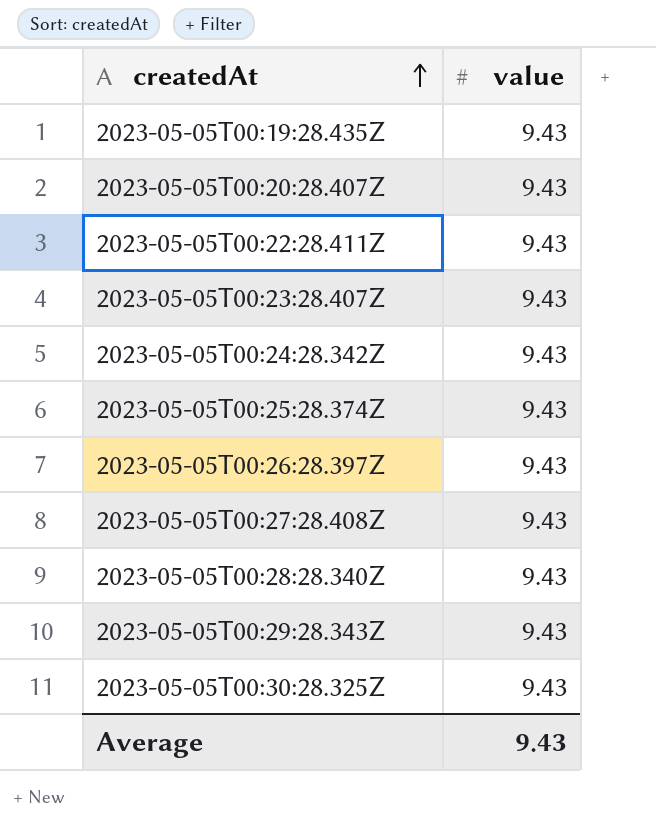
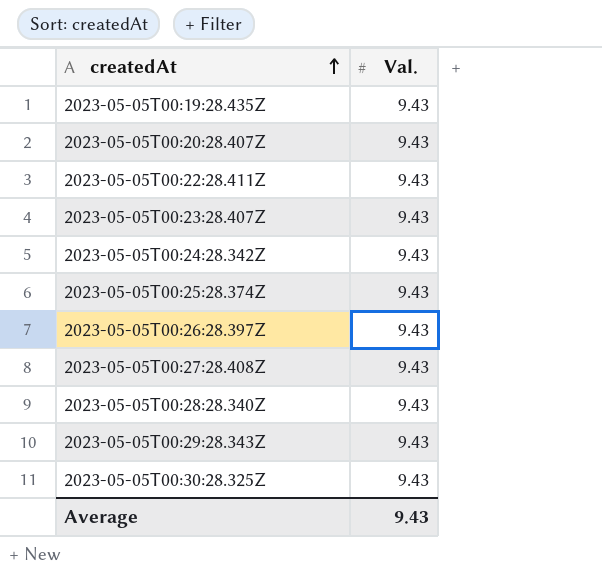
column name: value -> Val.

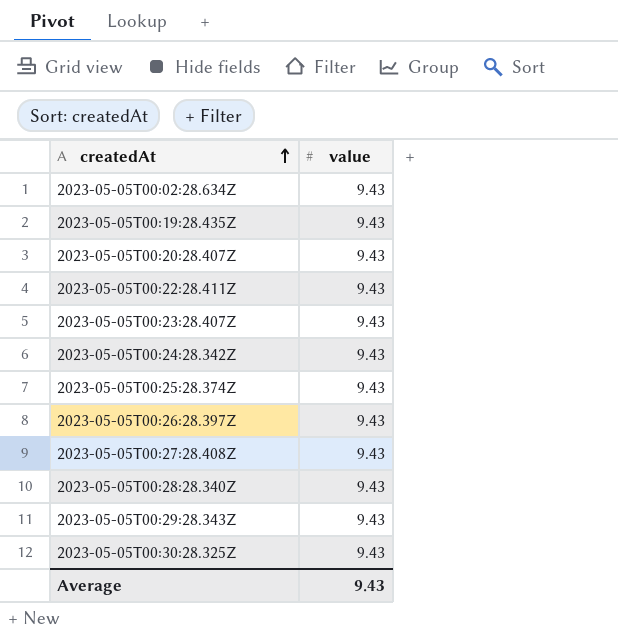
column name: Val. -> value
row 2023-05-05T00:02:28.634Z: none -> 9.43

